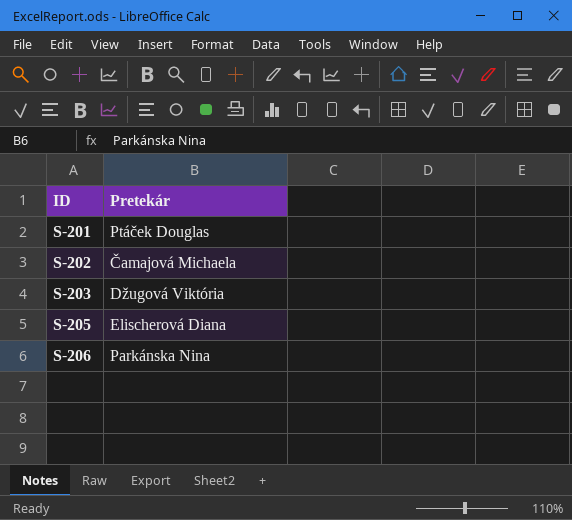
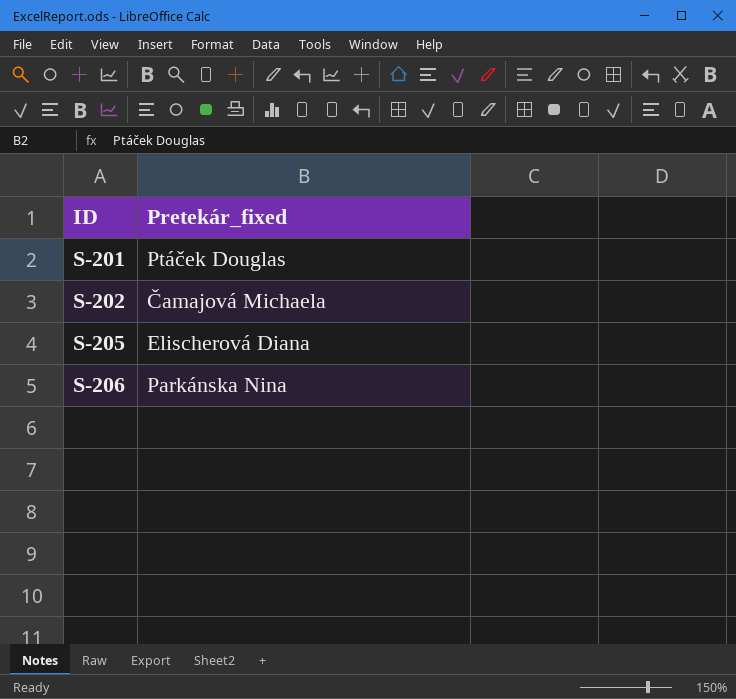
column name: Pretekár -> Pretekár_fixed
row S-203: Džugová Viktória -> none

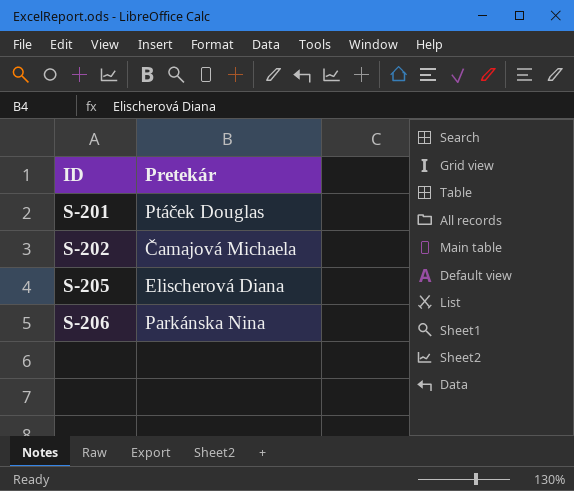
column name: Pretekár_fixed -> Pretekár

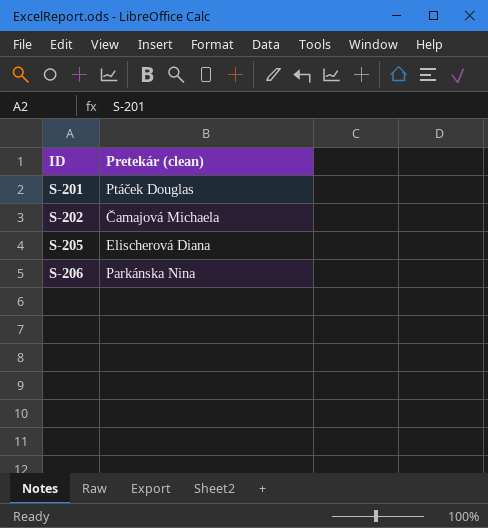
column name: Pretekár -> Pretekár (clean)

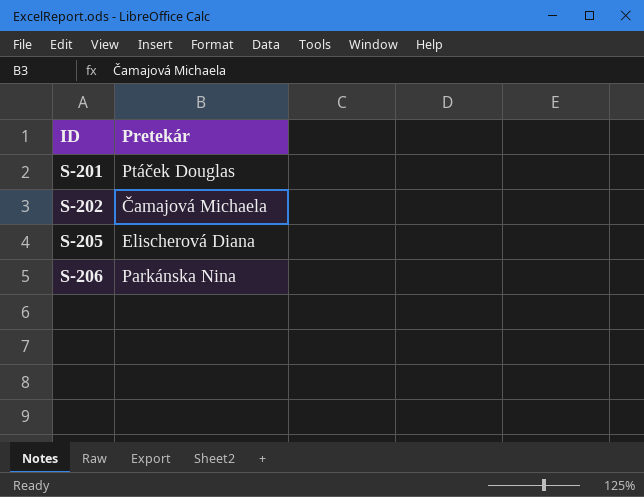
column name: Pretekár (clean) -> Pretekár

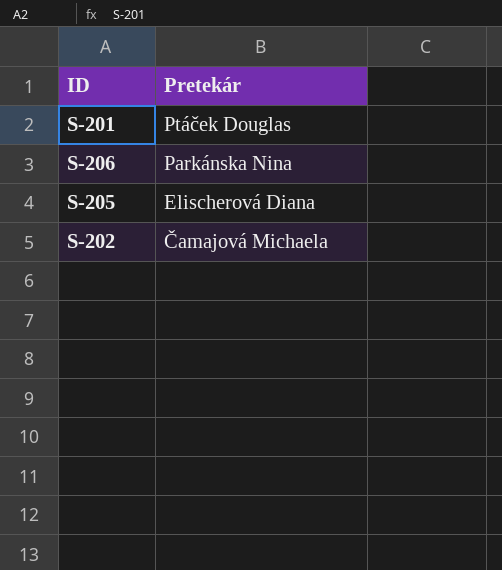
row order: ID ascending -> Pretekár descending

